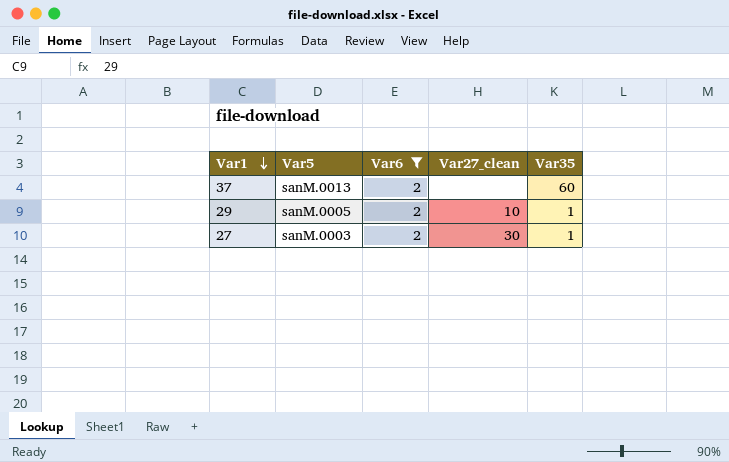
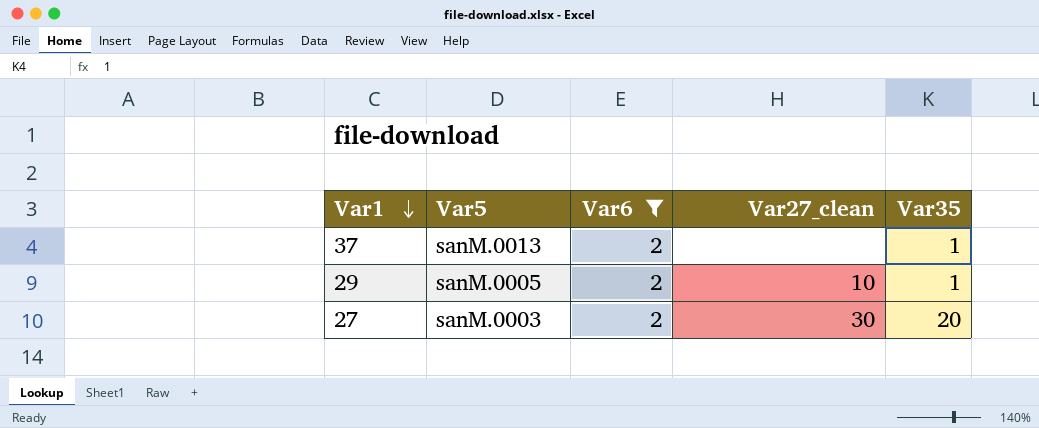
37 | Var35: 60 -> 1
27 | Var35: 1 -> 20

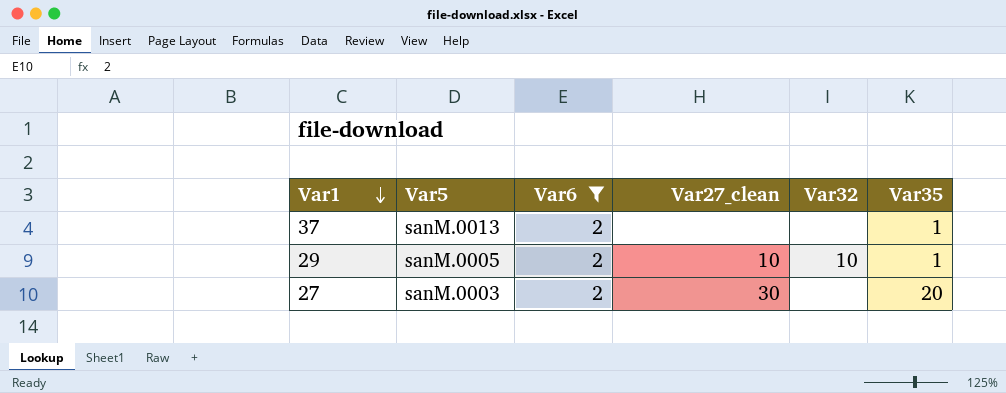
column Var32 | position: none -> 5

